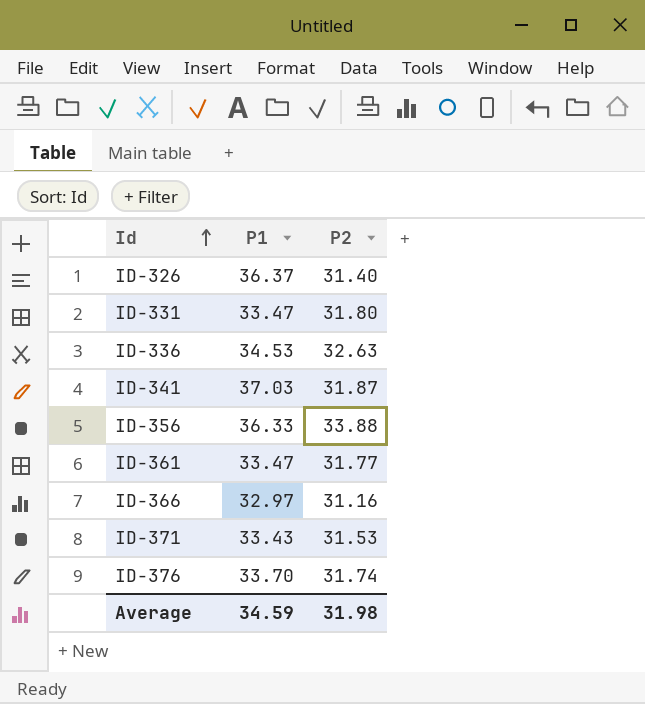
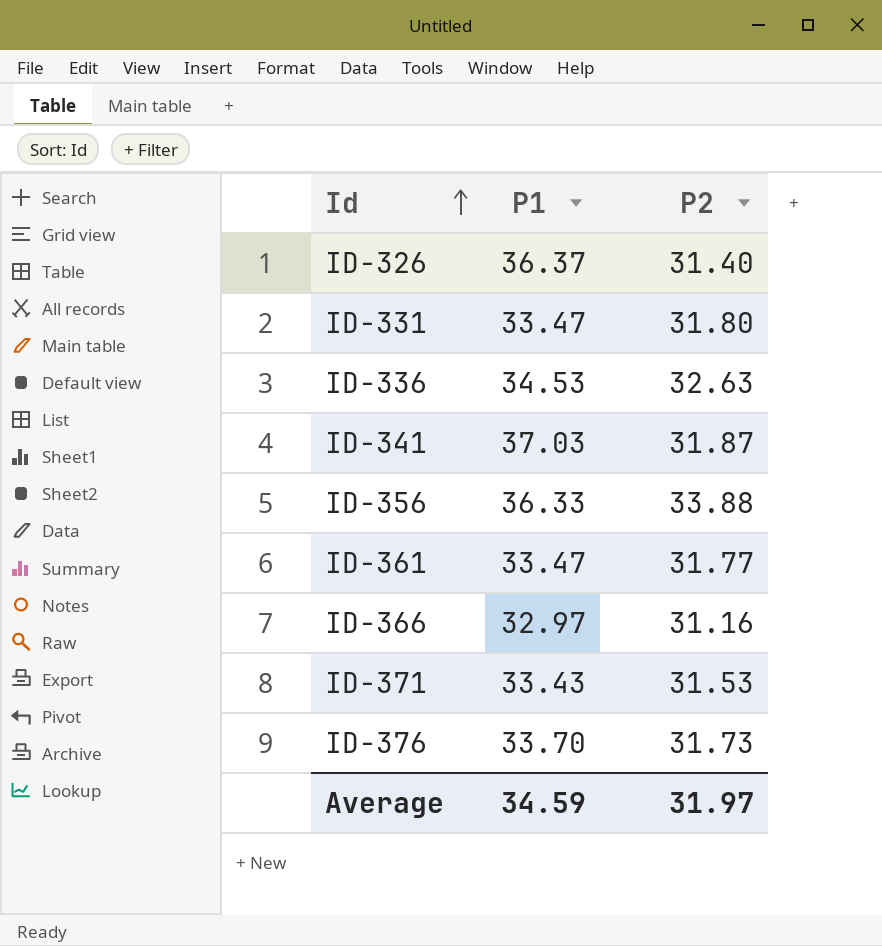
ID-376 | P2: 31.74 -> 31.73
Average | P2: 31.98 -> 31.97

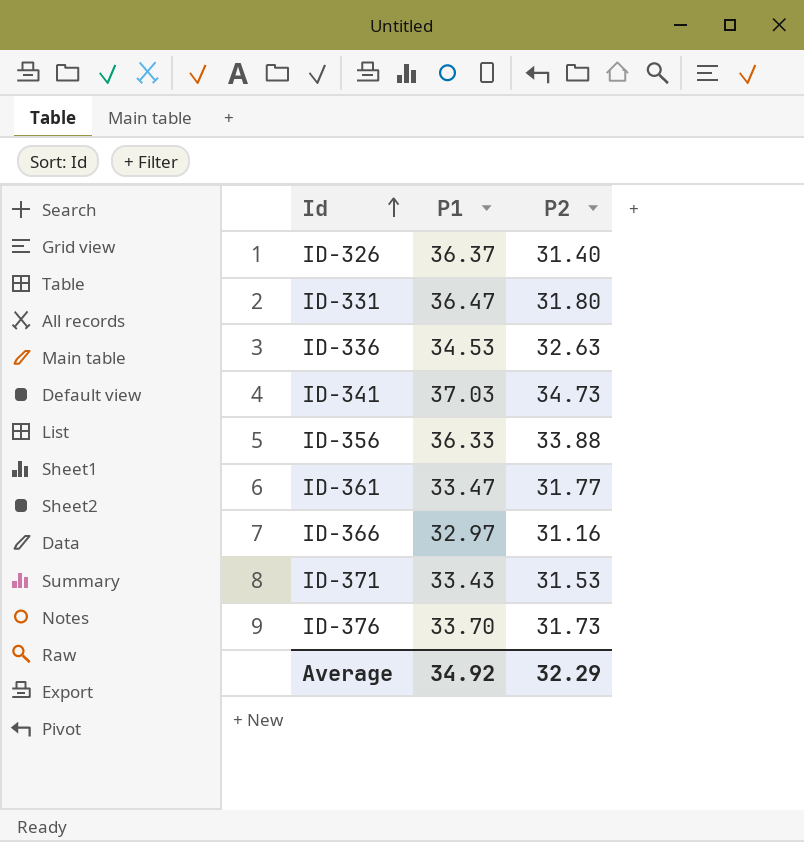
ID-331 | P1: 33.47 -> 36.47
ID-341 | P2: 31.87 -> 34.73
Average | P1: 34.59 -> 34.92
Average | P2: 31.97 -> 32.29

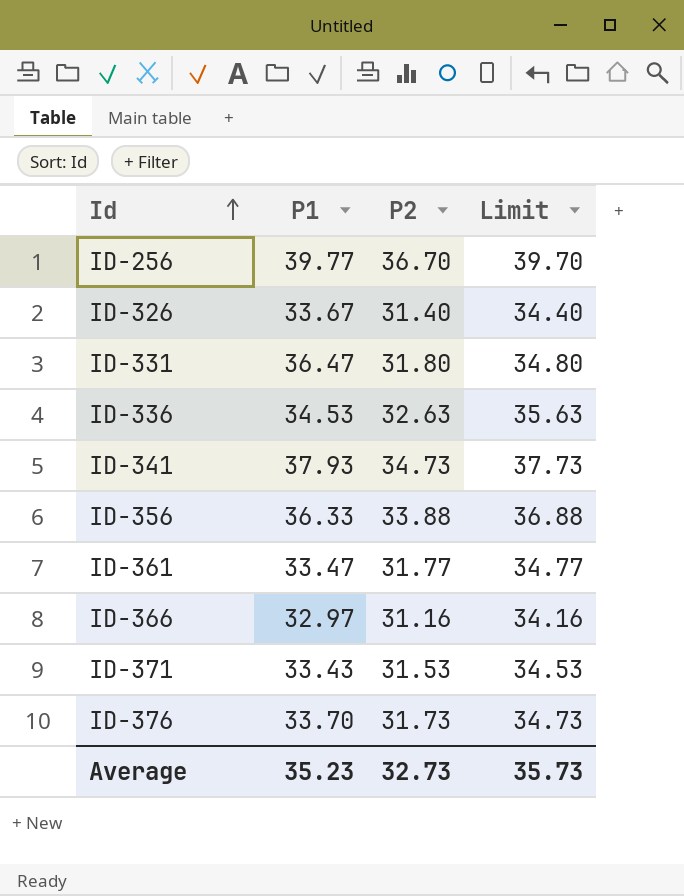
column Limit | formula: none -> [P2] + 3
row ID-256: none -> 39.77 | 36.70 | 39.70
ID-326 | P1: 36.37 -> 33.67
ID-341 | P1: 37.03 -> 37.93
Average | P1: 34.92 -> 35.23
Average | P2: 32.29 -> 32.73

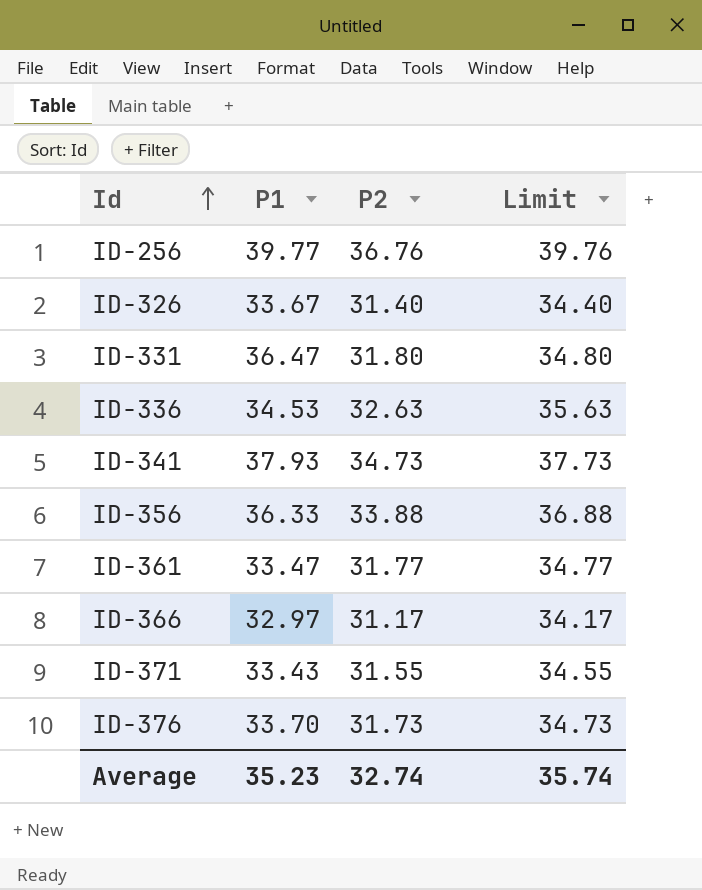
ID-256 | P2: 36.70 -> 36.76
ID-256 | Limit: 39.70 -> 39.76
ID-366 | P2: 31.16 -> 31.17
ID-366 | Limit: 34.16 -> 34.17
ID-371 | P2: 31.53 -> 31.55
ID-371 | Limit: 34.53 -> 34.55
Average | P2: 32.73 -> 32.74
Average | Limit: 35.73 -> 35.74

